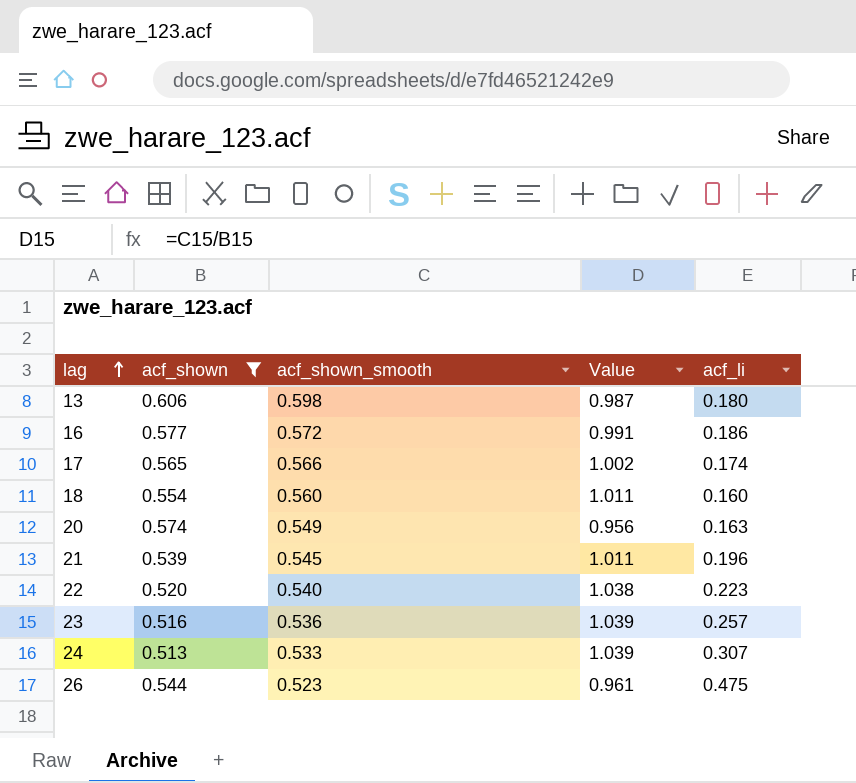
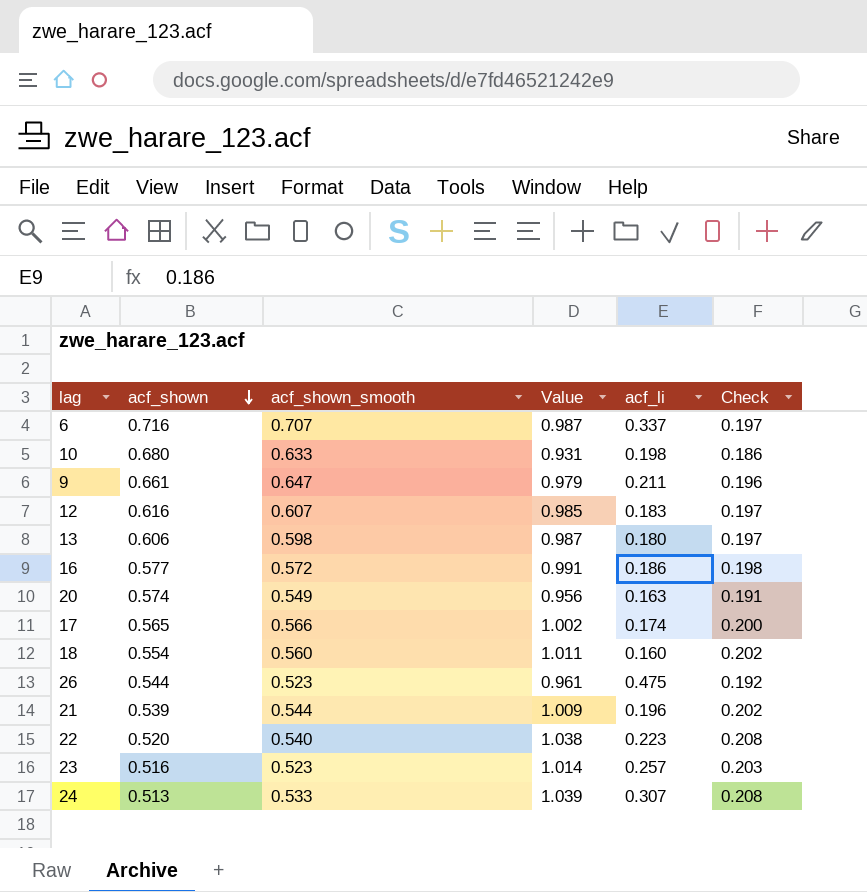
filter: acf_shown <= 0.606 -> none
row order: lag ascending -> acf_shown descending
column Check | formula: none -> [Value] * 0.2
21 | acf_shown_smooth: 0.545 -> 0.544
21 | Value: 1.011 -> 1.009
23 | acf_shown_smooth: 0.536 -> 0.523
23 | Value: 1.039 -> 1.014

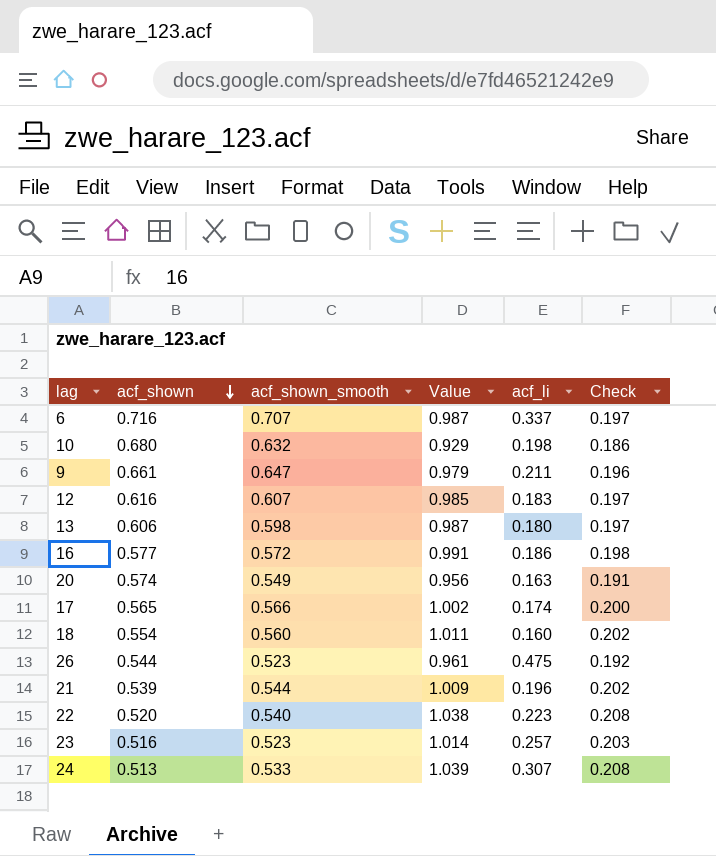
10 | acf_shown_smooth: 0.633 -> 0.632
10 | Value: 0.931 -> 0.929

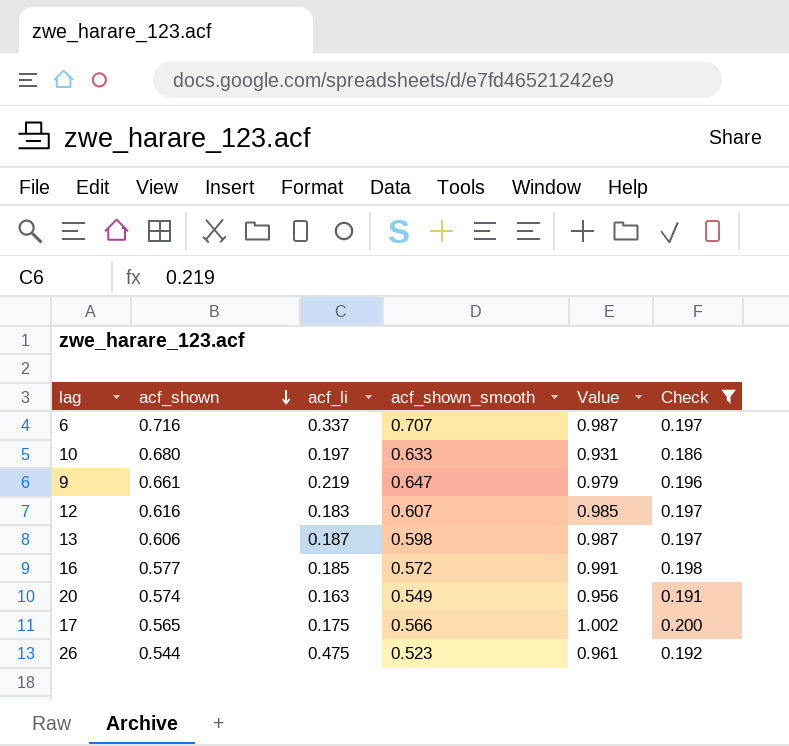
filter: none -> Check <= 0.200
column acf_li | position: 5 -> 3
10 | acf_li: 0.198 -> 0.197
10 | acf_shown_smooth: 0.632 -> 0.633
10 | Value: 0.929 -> 0.931
9 | acf_li: 0.211 -> 0.219
13 | acf_li: 0.180 -> 0.187
16 | acf_li: 0.186 -> 0.185
17 | acf_li: 0.174 -> 0.175

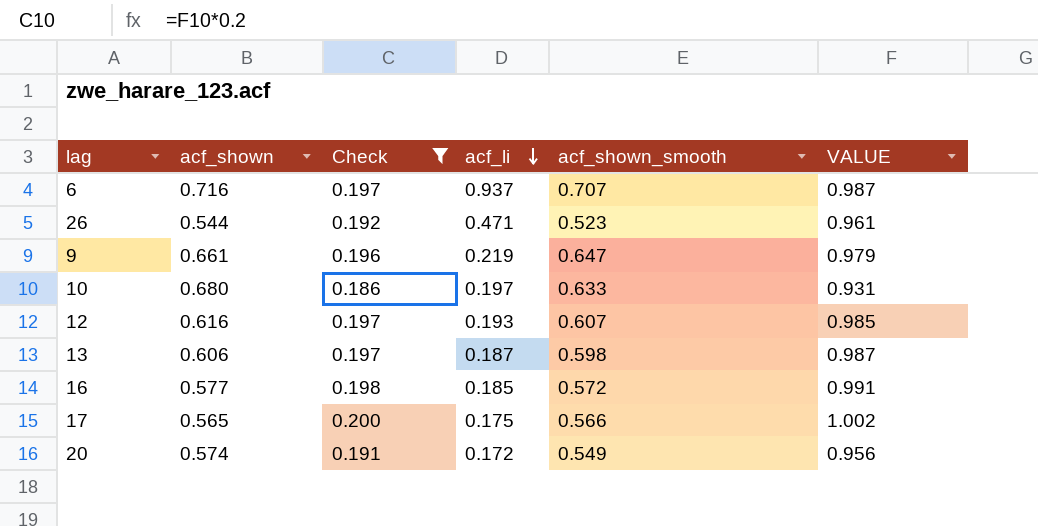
row order: acf_shown descending -> acf_li descending
column Check | position: 6 -> 3
column name: Value -> VALUE
6 | acf_li: 0.337 -> 0.937
26 | acf_li: 0.475 -> 0.471
12 | acf_li: 0.183 -> 0.193
20 | acf_li: 0.163 -> 0.172

